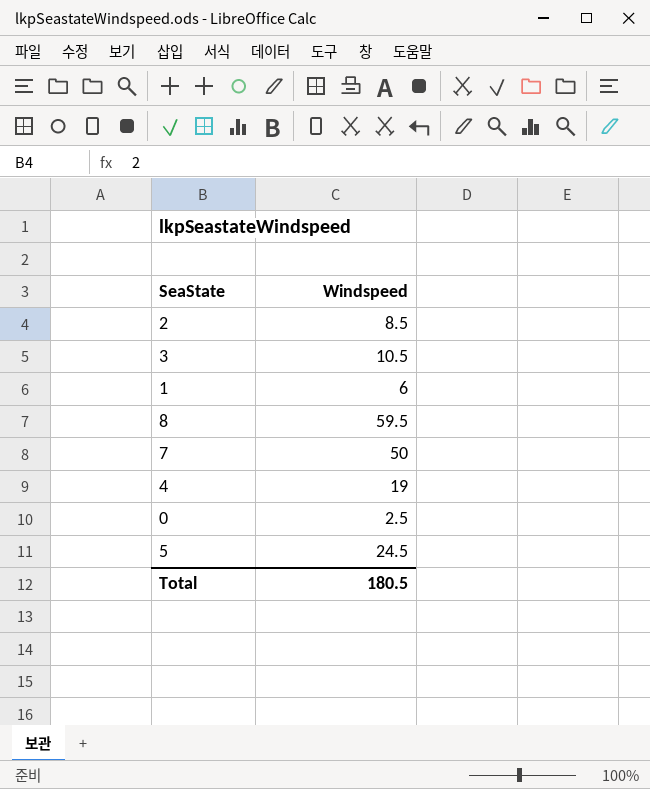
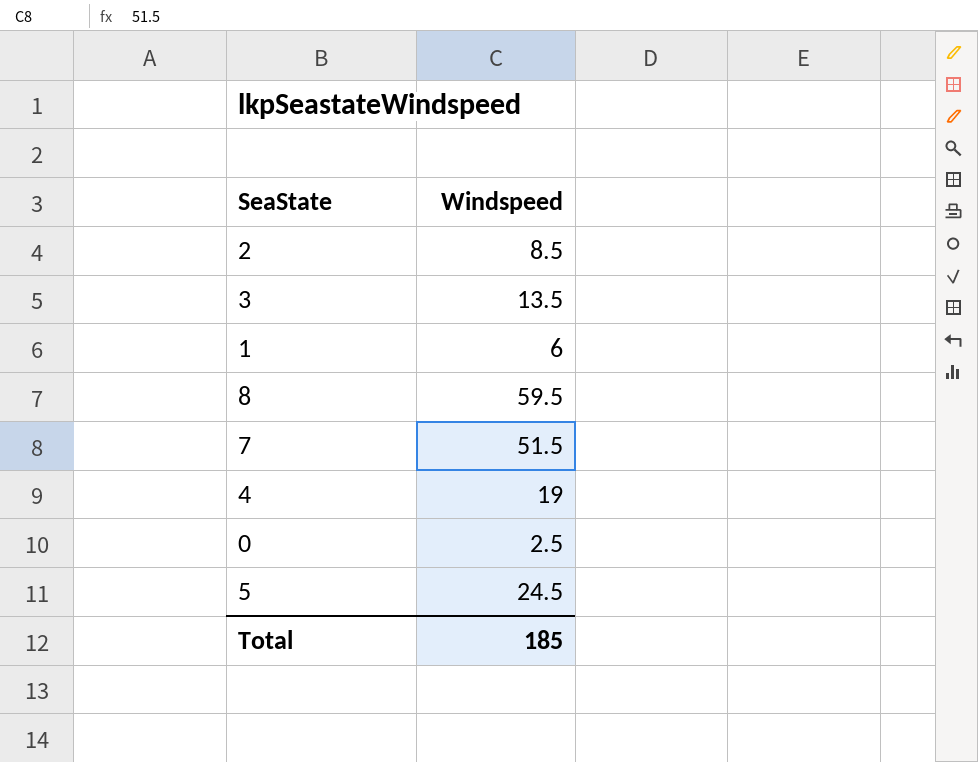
3 | Windspeed: 10.5 -> 13.5
7 | Windspeed: 50 -> 51.5
Total | Windspeed: 180.5 -> 185

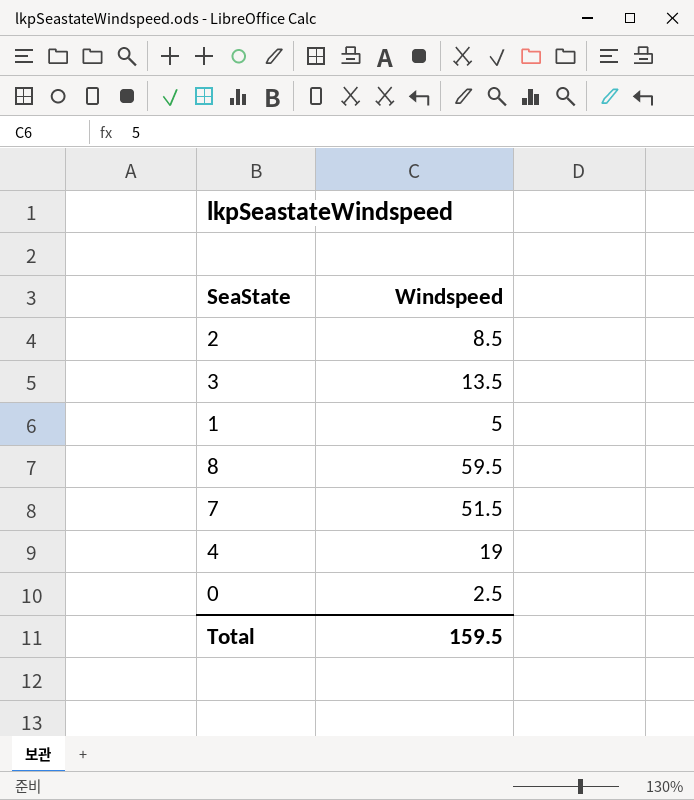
row 5: 24.5 -> none
1 | Windspeed: 6 -> 5
Total | Windspeed: 185 -> 159.5

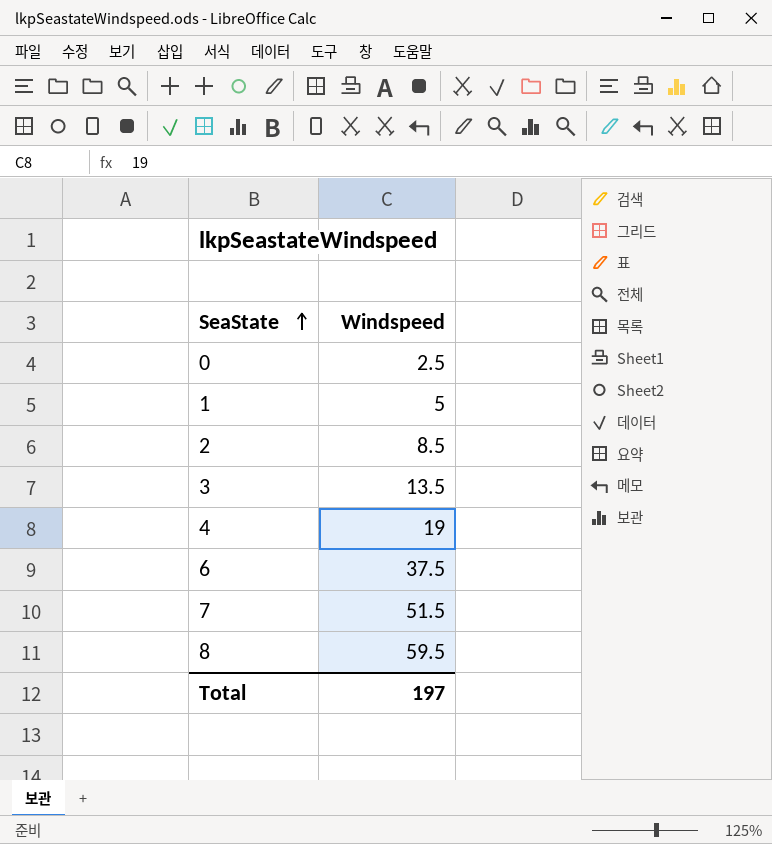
row order: none -> SeaState ascending
row 6: none -> 37.5
Total | Windspeed: 159.5 -> 197

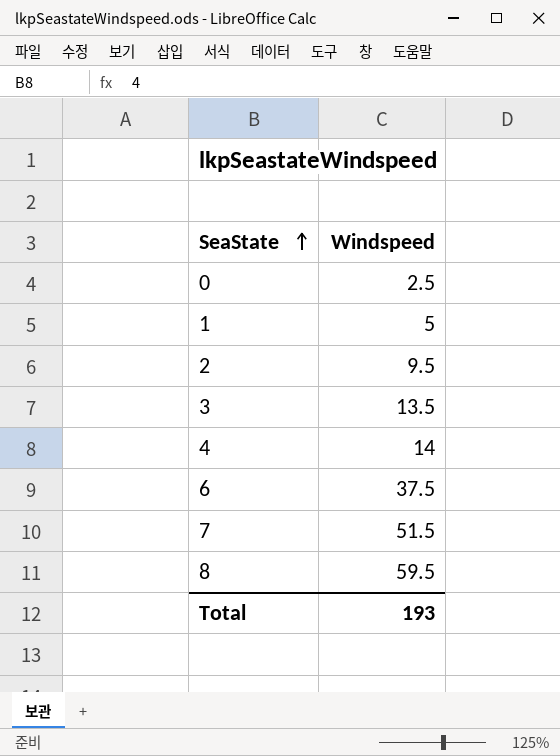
2 | Windspeed: 8.5 -> 9.5
4 | Windspeed: 19 -> 14
Total | Windspeed: 197 -> 193

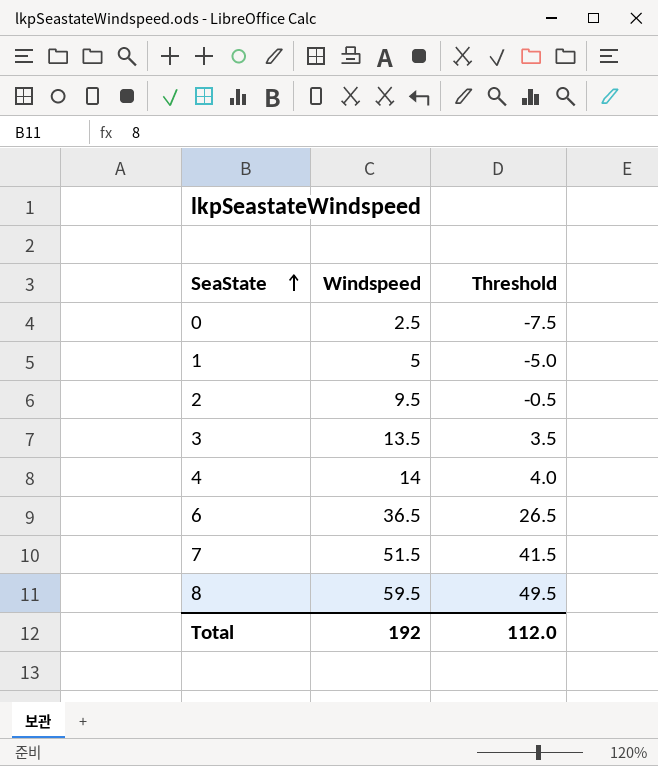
column Threshold | formula: none -> [Windspeed] - 10
6 | Windspeed: 37.5 -> 36.5
Total | Windspeed: 193 -> 192

